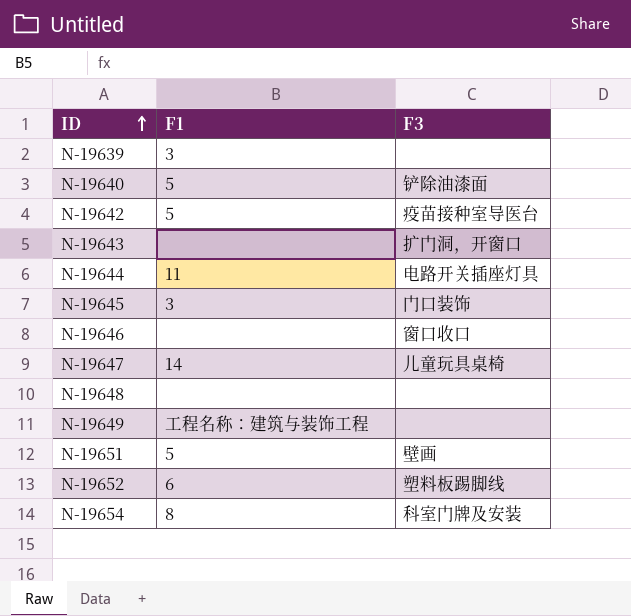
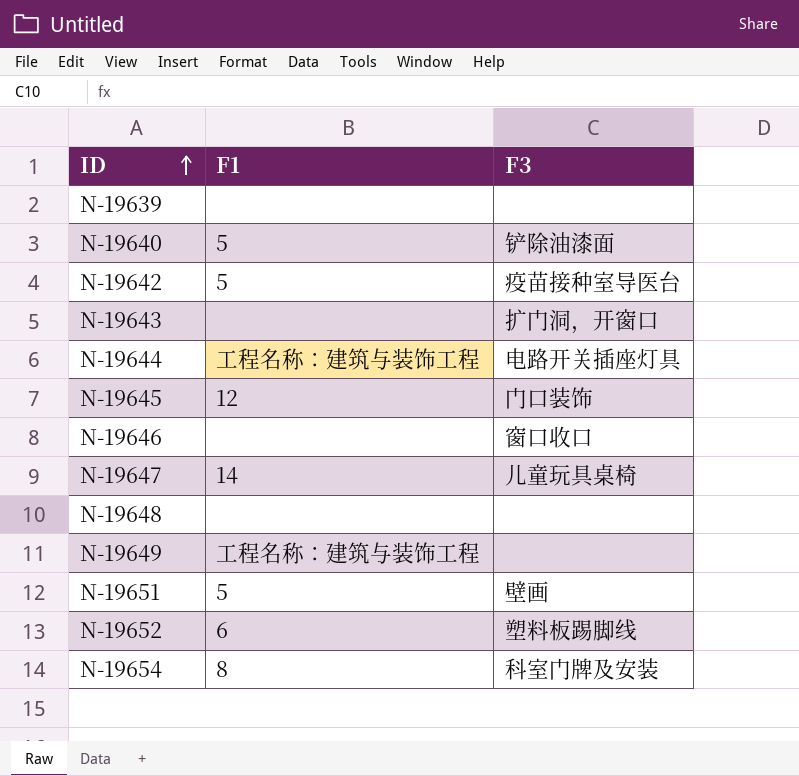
N-19639 | F1: 3 -> none
N-19644 | F1: 11 -> 工程名称：建筑与装饰工程
N-19645 | F1: 3 -> 12

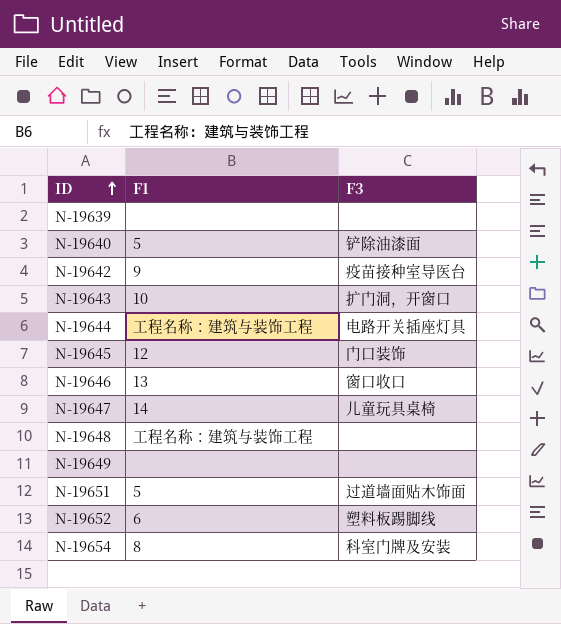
N-19642 | F1: 5 -> 9
N-19643 | F1: none -> 10
N-19646 | F1: none -> 13
N-19648 | F1: none -> 工程名称：建筑与装饰工程
N-19649 | F1: 工程名称：建筑与装饰工程 -> none
N-19651 | F3: 壁画 -> 过道墙面贴木饰面

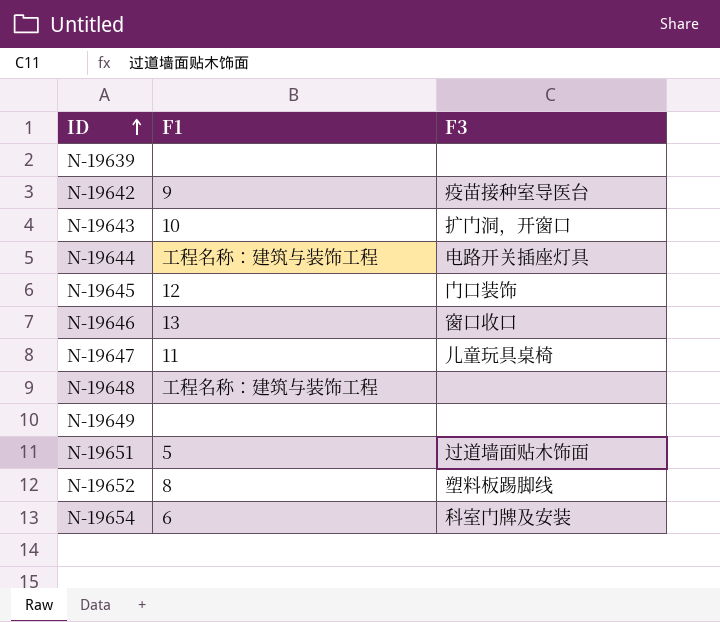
row N-19640: 5 | 铲除油漆面 -> none
N-19647 | F1: 14 -> 11
N-19652 | F1: 6 -> 8
N-19654 | F1: 8 -> 6

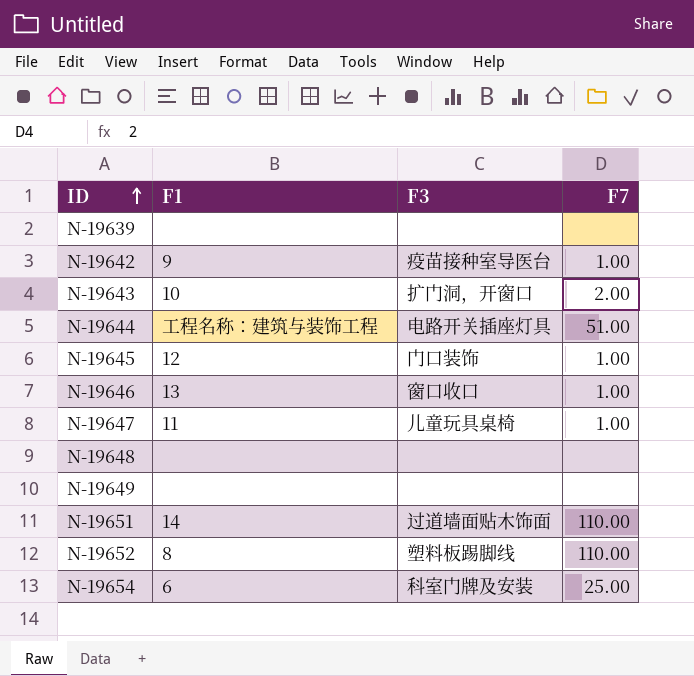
column F7 | position: none -> 4
N-19648 | F1: 工程名称：建筑与装饰工程 -> none
N-19651 | F1: 5 -> 14

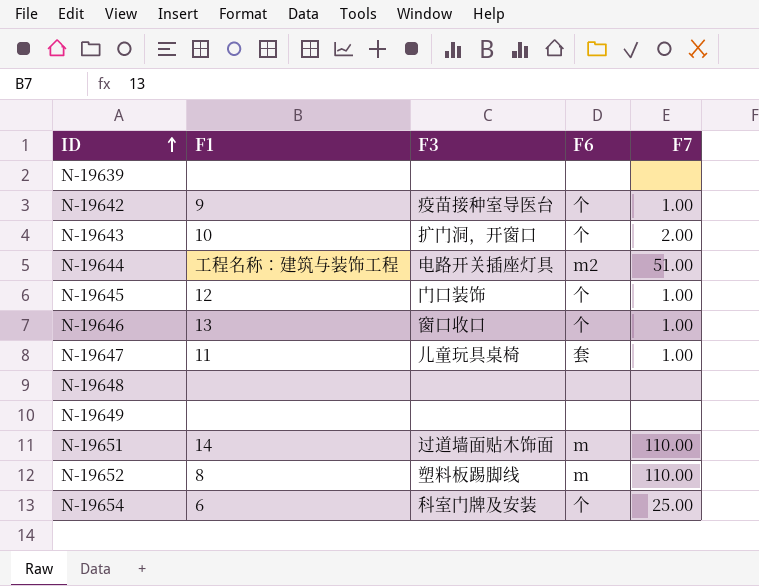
column F6 | position: none -> 4

